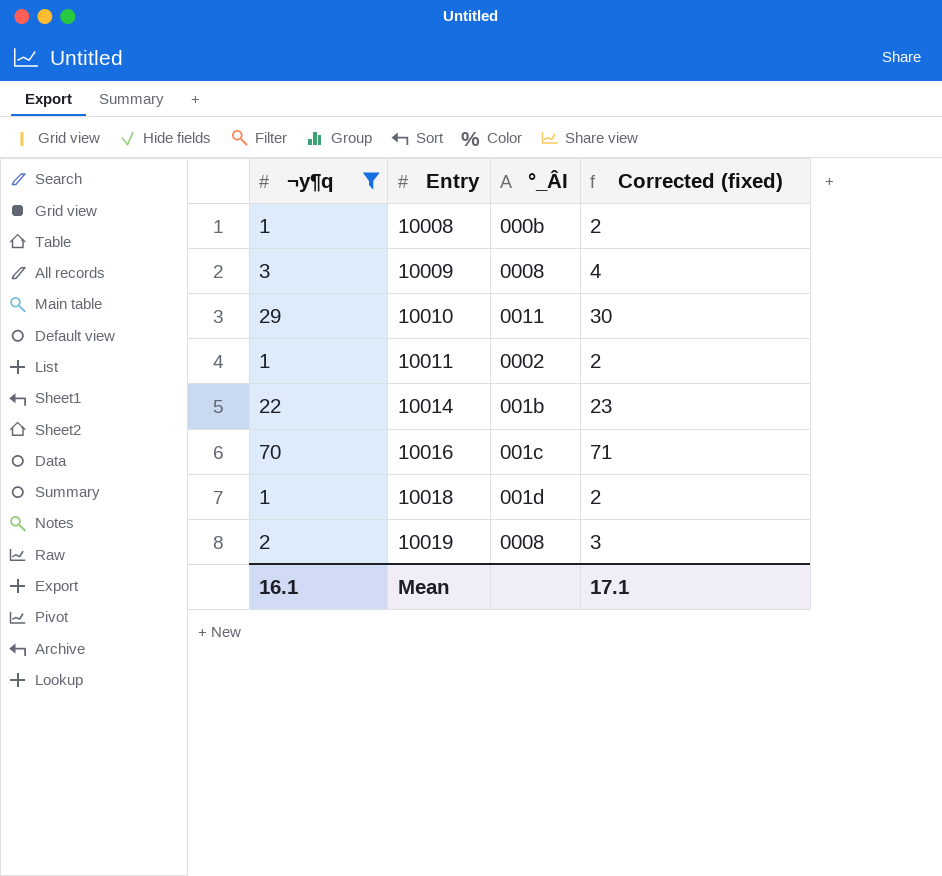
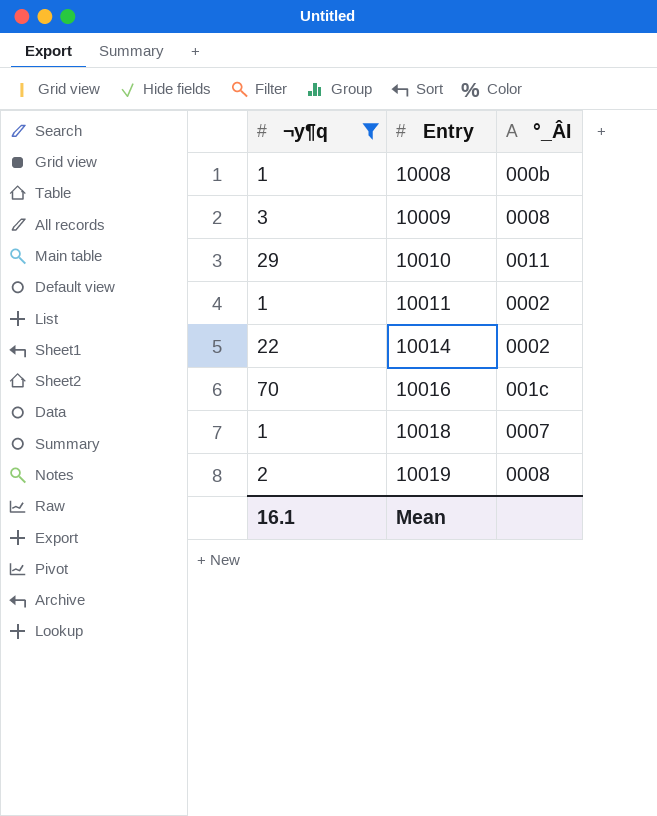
column Corrected (fixed) | formula: [¬y¶q] + 1 -> none
10014 | °_ÂI: 001b -> 0002
10018 | °_ÂI: 001d -> 0007

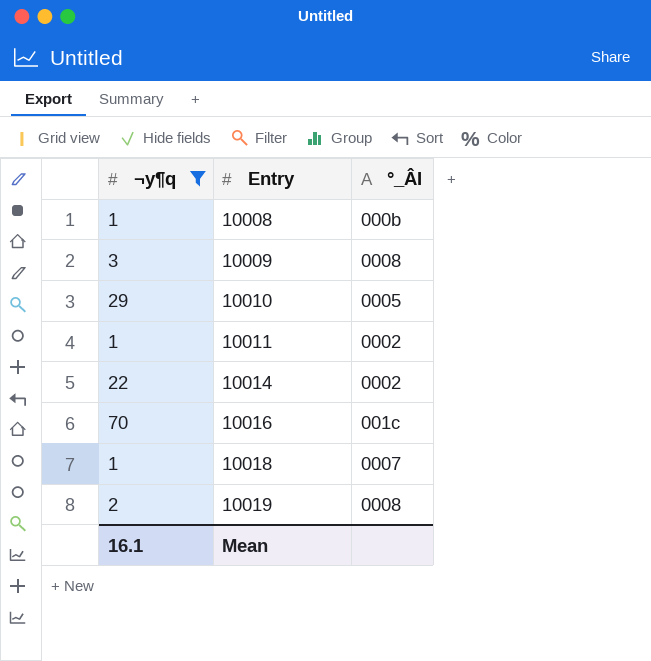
10010 | °_ÂI: 0011 -> 0005

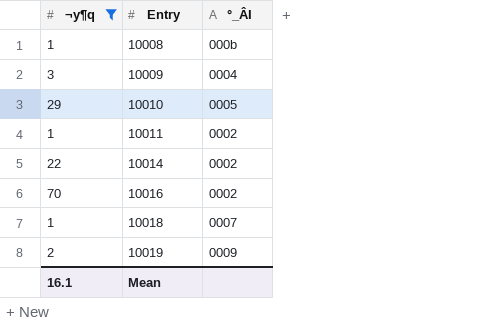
10009 | °_ÂI: 0008 -> 0004
10016 | °_ÂI: 001c -> 0002
10019 | °_ÂI: 0008 -> 0009

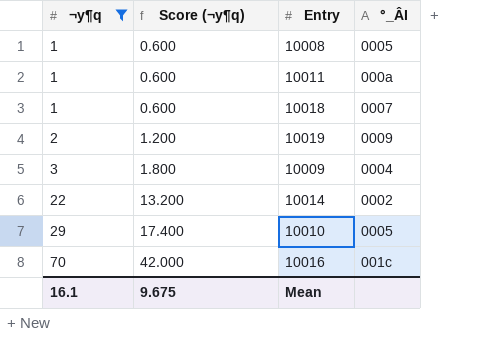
row order: Entry ascending -> ¬y¶q ascending
column Score (¬y¶q) | formula: none -> [¬y¶q] * 0.6
10008 | °_ÂI: 000b -> 0005
10011 | °_ÂI: 0002 -> 000a
10016 | °_ÂI: 0002 -> 001c

